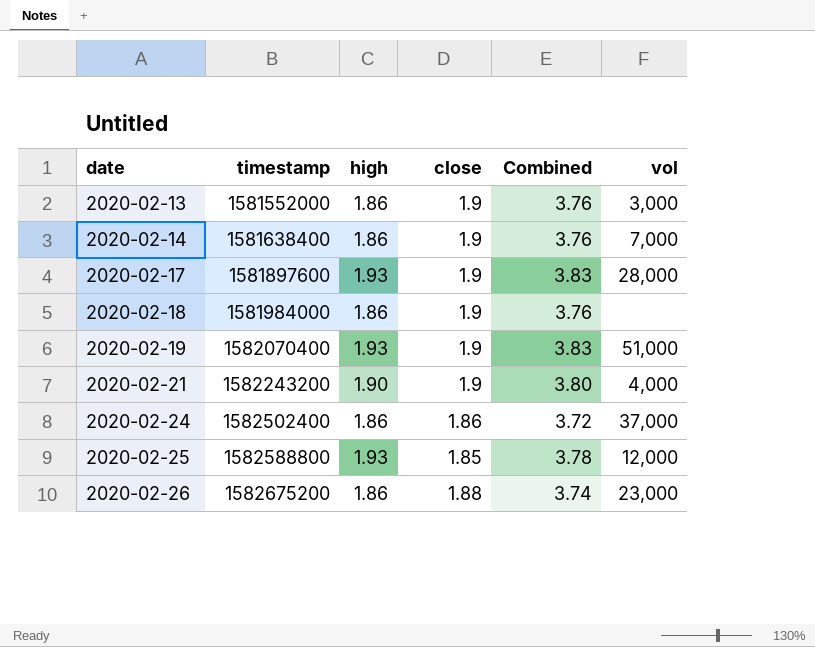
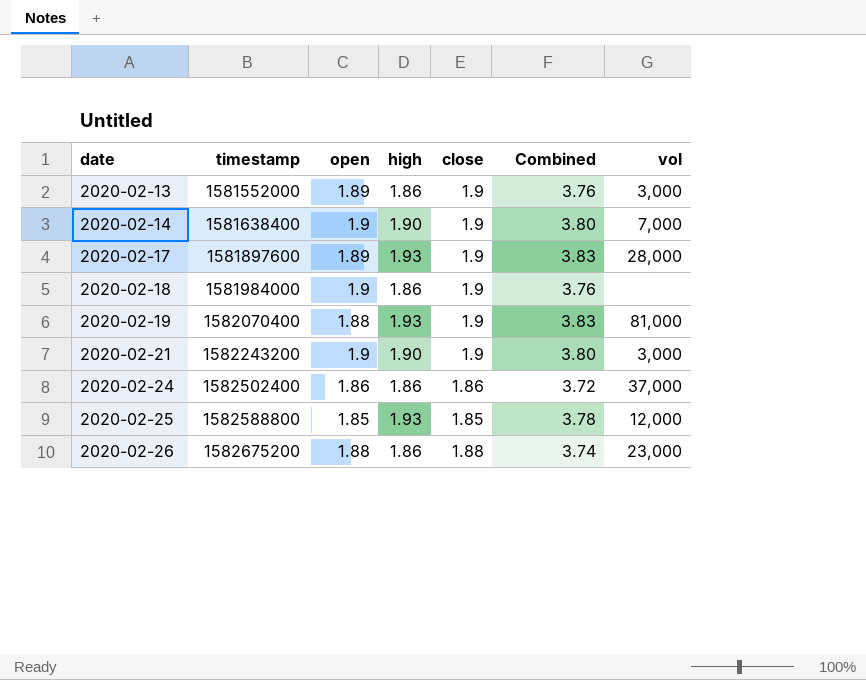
column open | position: none -> 3
2020-02-14 | high: 1.86 -> 1.90
2020-02-14 | Combined: 3.76 -> 3.80
2020-02-19 | vol: 51,000 -> 81,000
2020-02-21 | vol: 4,000 -> 3,000

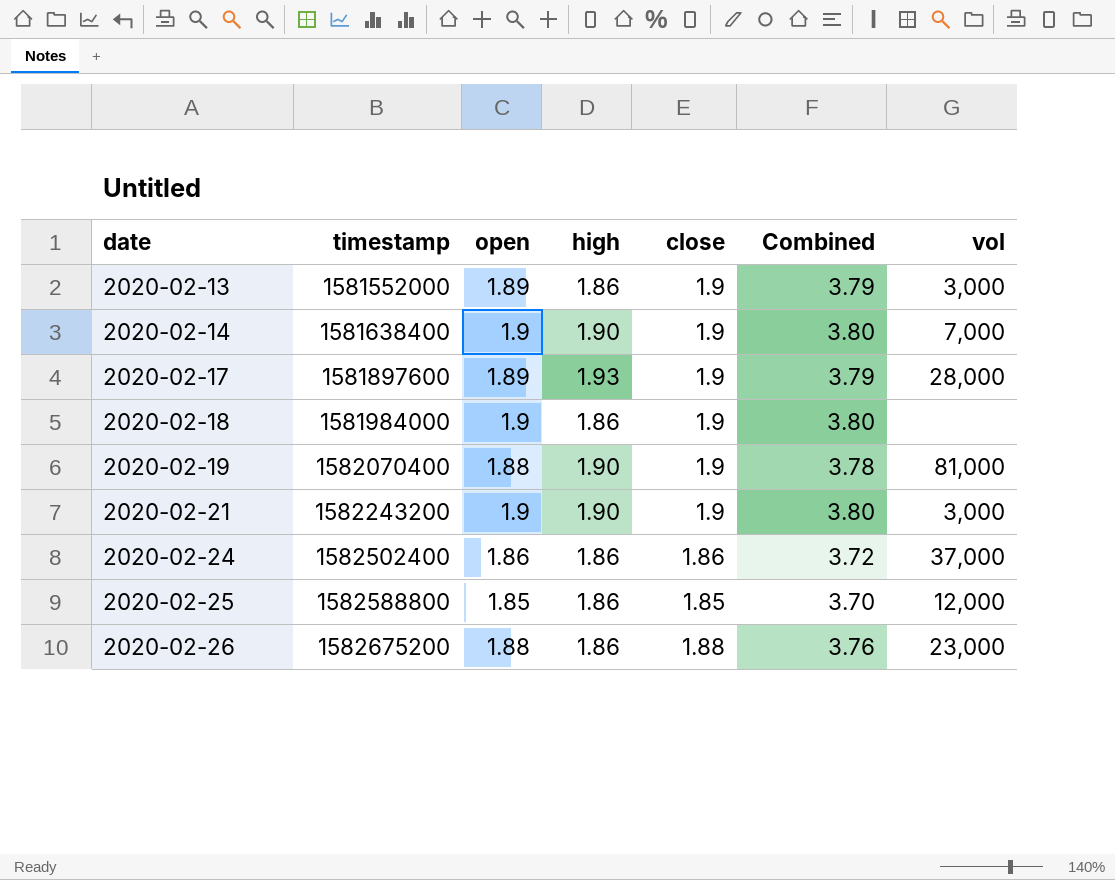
column Combined | formula: [high] + [close] -> [open] + [close]
2020-02-19 | high: 1.93 -> 1.90
2020-02-25 | high: 1.93 -> 1.86

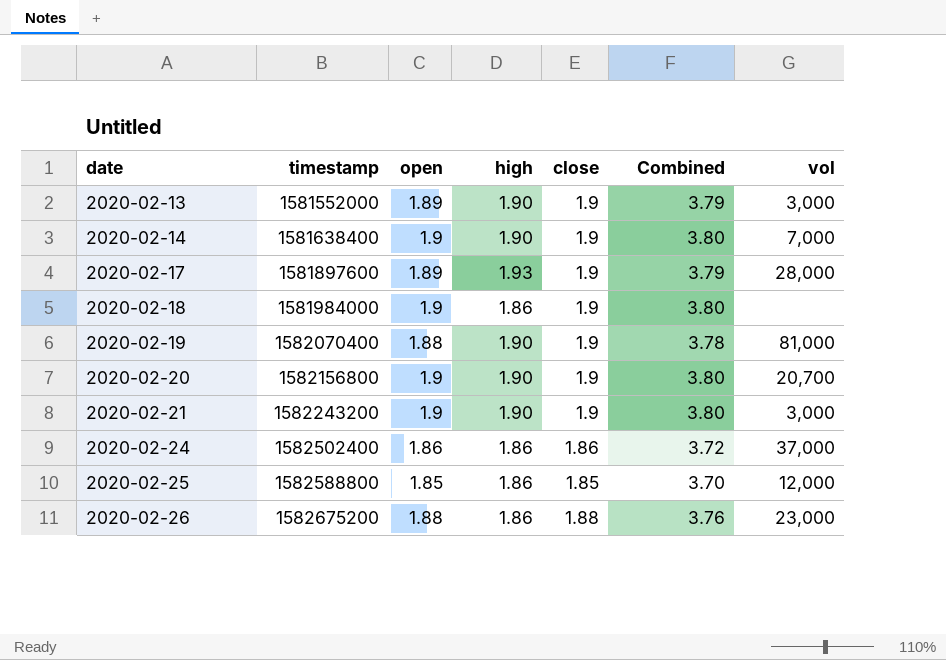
2020-02-13 | high: 1.86 -> 1.90
row 2020-02-20: none -> 1582156800 | 1.9 | 1.90 | 1.9 | 3.80 | 20,700

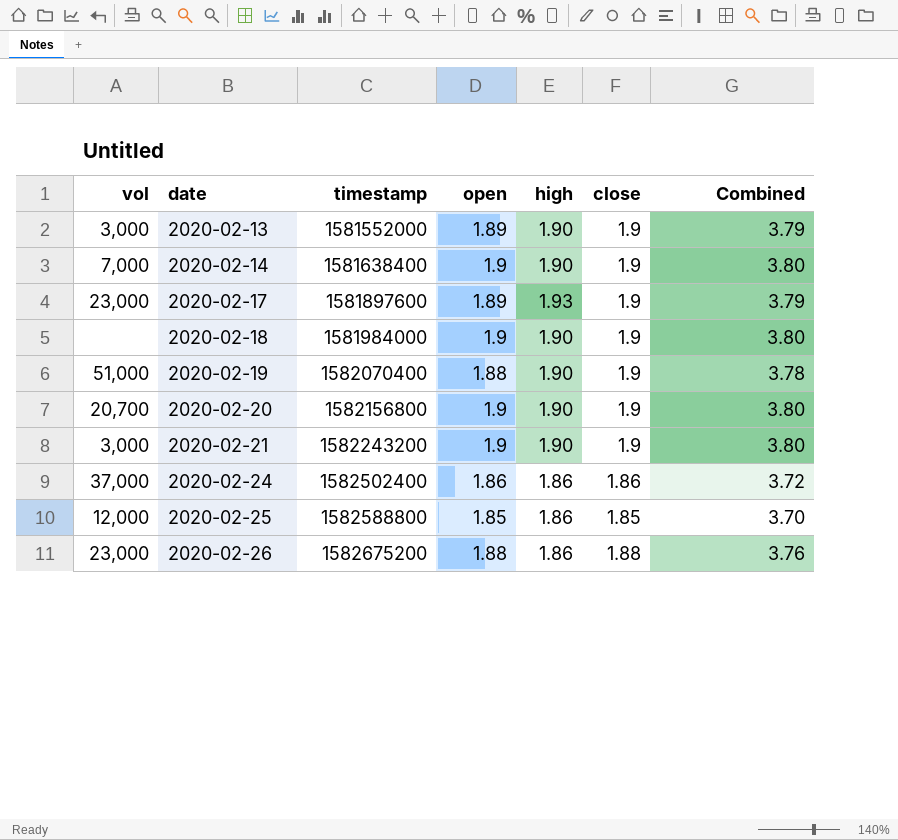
column vol | position: 7 -> 1
2020-02-17 | vol: 28,000 -> 23,000
2020-02-18 | high: 1.86 -> 1.90
2020-02-19 | vol: 81,000 -> 51,000

